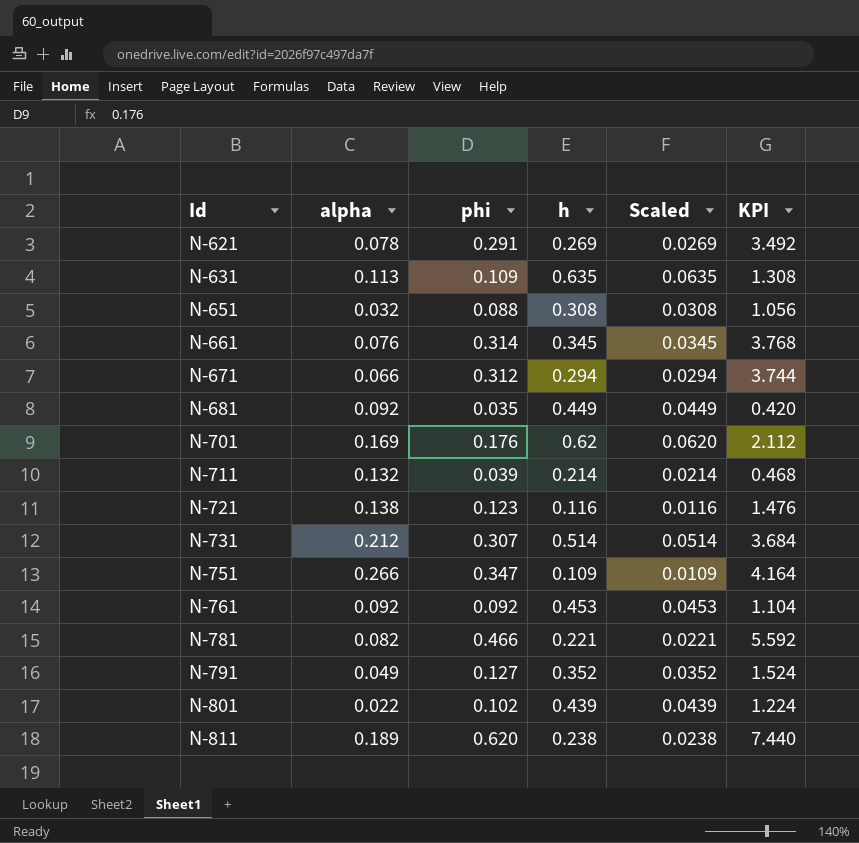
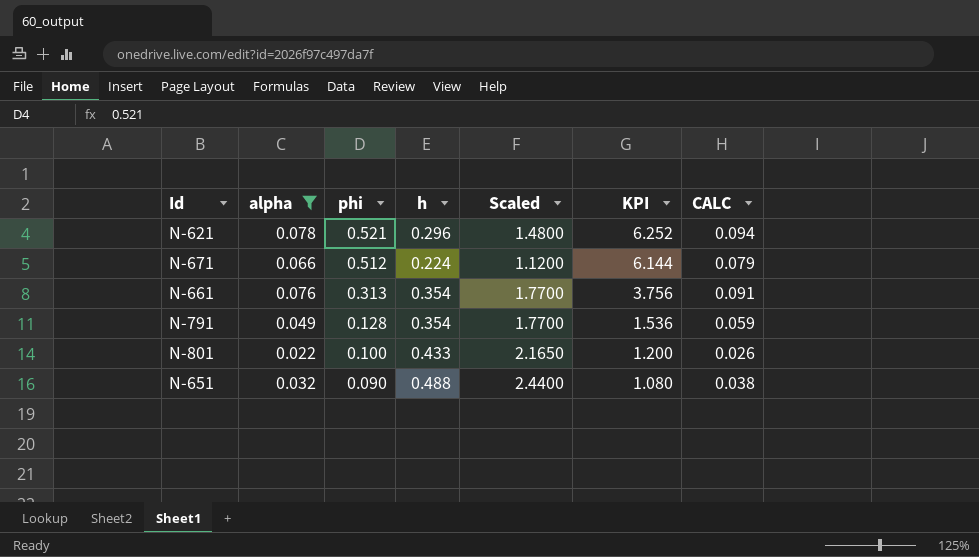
filter: none -> alpha <= 0.078
row order: Id ascending -> phi descending
column Scaled | formula: [h] * 0.1 -> [h] * 5
column CALC | formula: none -> [alpha] * 1.2
N-621 | phi: 0.291 -> 0.521
N-621 | h: 0.269 -> 0.296
N-621 | KPI: 3.492 -> 6.252
N-671 | phi: 0.312 -> 0.512
N-671 | h: 0.294 -> 0.224
N-671 | KPI: 3.744 -> 6.144
N-661 | phi: 0.314 -> 0.313
N-661 | h: 0.345 -> 0.354
N-661 | KPI: 3.768 -> 3.756
N-791 | phi: 0.127 -> 0.128
N-791 | h: 0.352 -> 0.354
N-791 | KPI: 1.524 -> 1.536
N-801 | phi: 0.102 -> 0.100
N-801 | h: 0.439 -> 0.433
N-801 | KPI: 1.224 -> 1.200
N-651 | phi: 0.088 -> 0.090
N-651 | h: 0.308 -> 0.488
N-651 | KPI: 1.056 -> 1.080

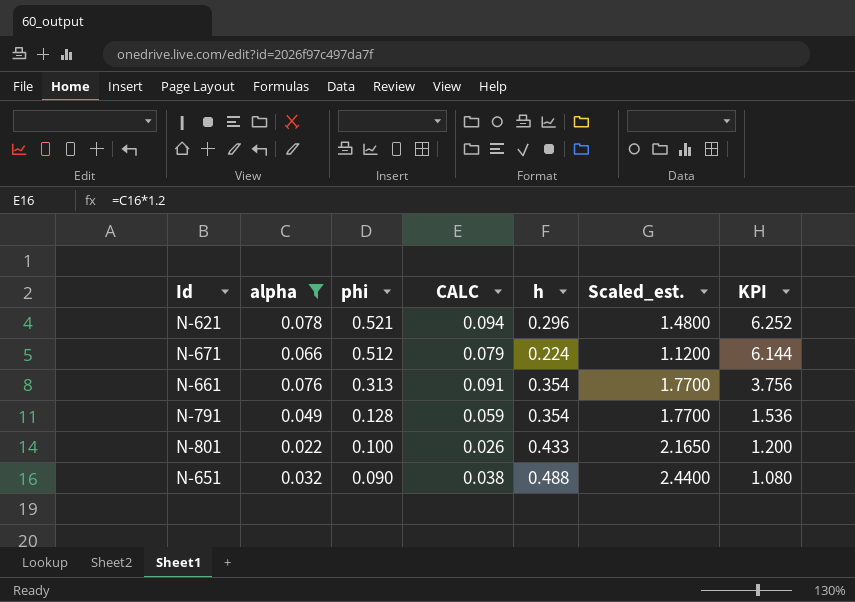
column CALC | position: 7 -> 4
column name: Scaled -> Scaled_est.

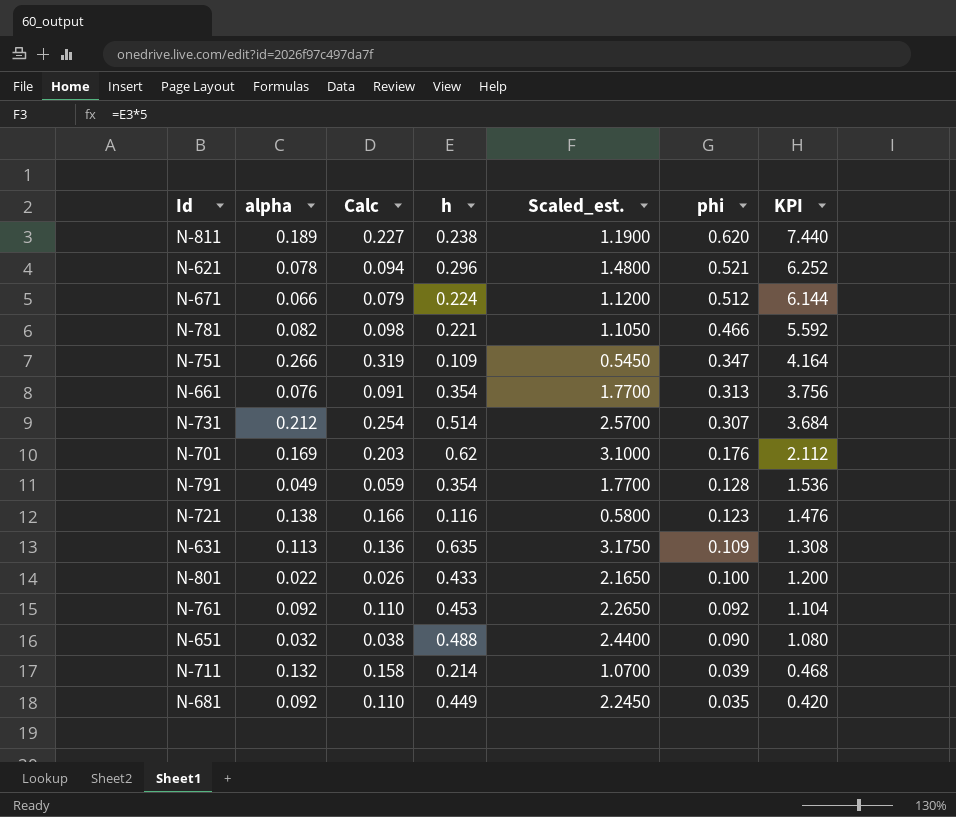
filter: alpha <= 0.078 -> none
column name: CALC -> Calc
column phi | position: 3 -> 6

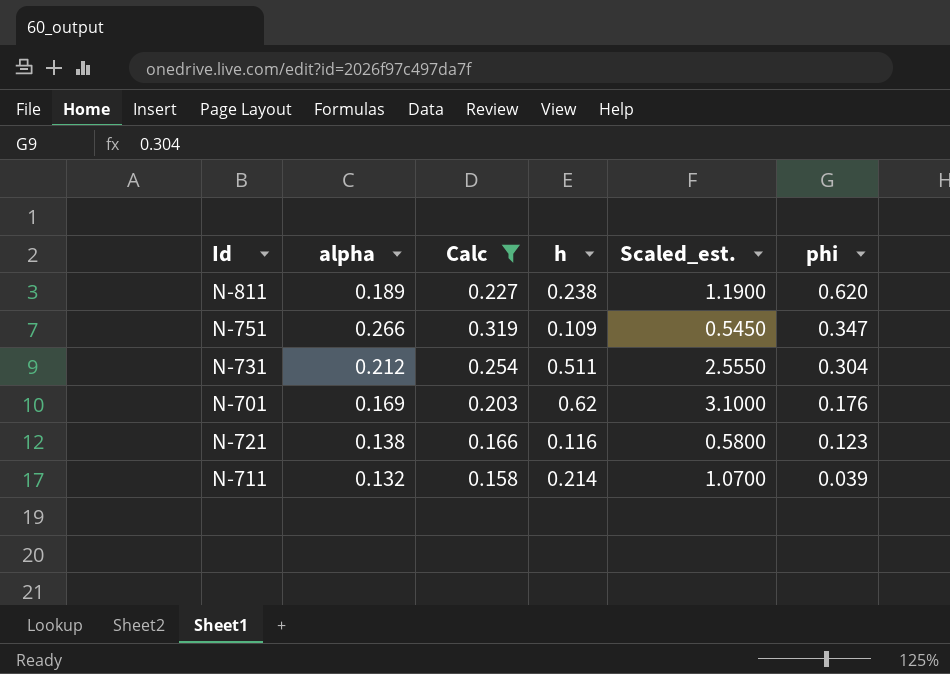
filter: none -> Calc >= 0.158
column KPI | formula: [phi] * 12 -> none
N-731 | h: 0.514 -> 0.511
N-731 | Scaled_est.: 2.5700 -> 2.5550
N-731 | phi: 0.307 -> 0.304

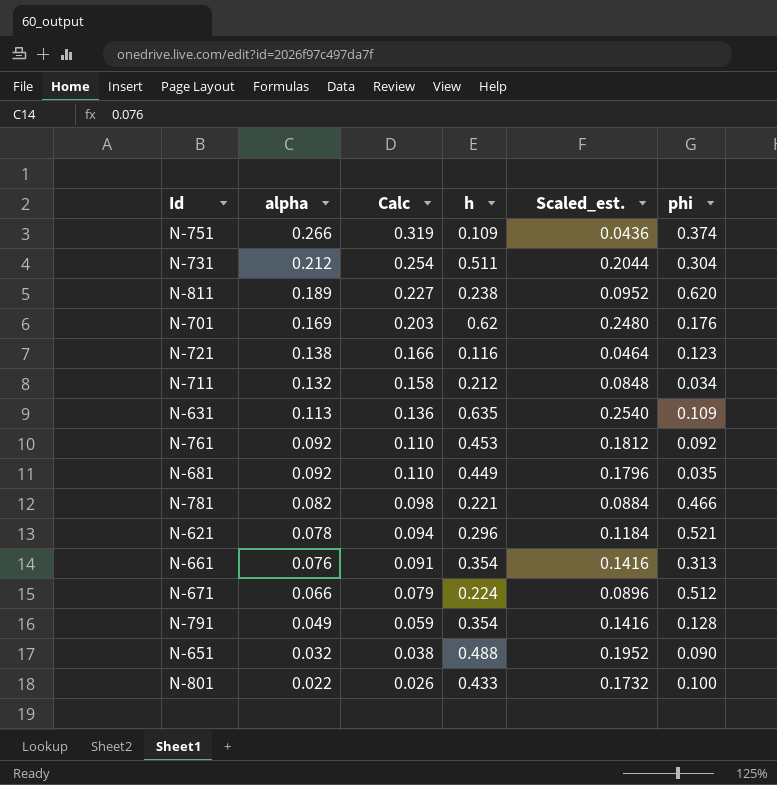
filter: Calc >= 0.158 -> none
row order: phi descending -> alpha descending
column Scaled_est. | formula: [h] * 5 -> [h] * 0.4
N-751 | phi: 0.347 -> 0.374
N-711 | h: 0.214 -> 0.212
N-711 | phi: 0.039 -> 0.034

